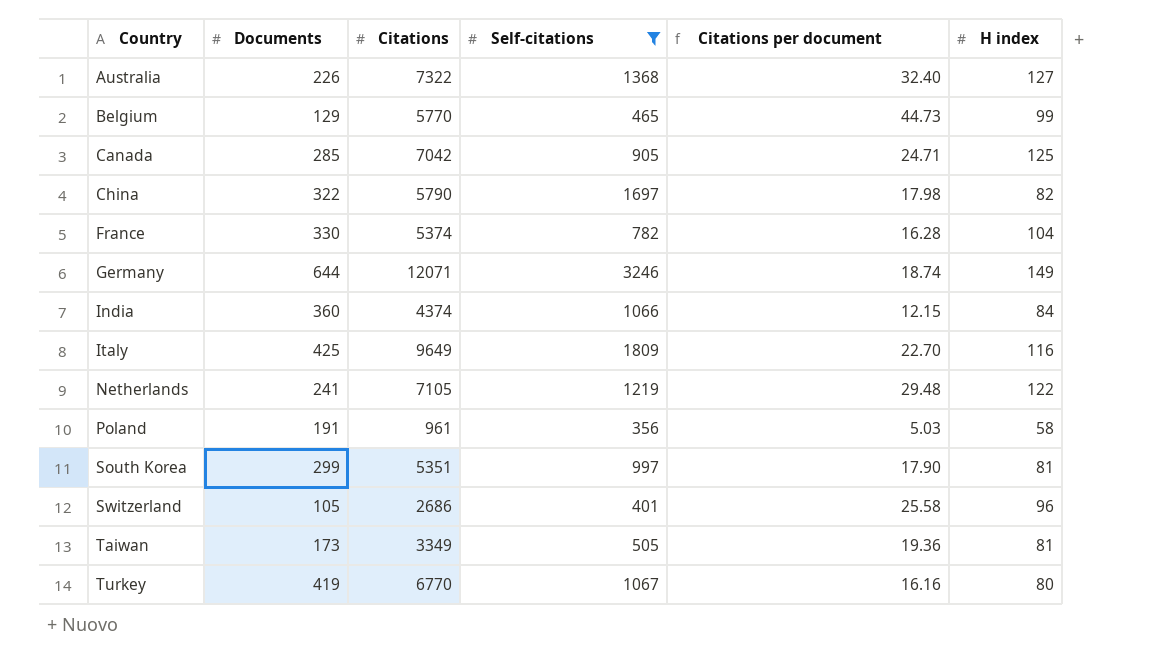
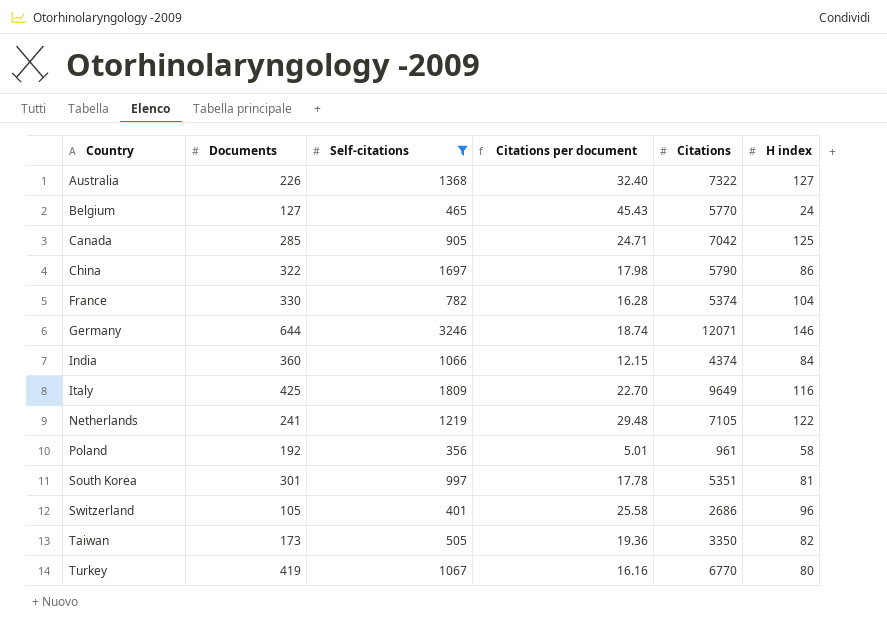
column Citations | position: 3 -> 5
Belgium | Documents: 129 -> 127
Belgium | Citations per document: 44.73 -> 45.43
Belgium | H index: 99 -> 24
China | H index: 82 -> 86
Germany | H index: 149 -> 146
Poland | Documents: 191 -> 192
Poland | Citations per document: 5.03 -> 5.01
South Korea | Documents: 299 -> 301
South Korea | Citations per document: 17.90 -> 17.78
Taiwan | Citations: 3349 -> 3350
Taiwan | H index: 81 -> 82

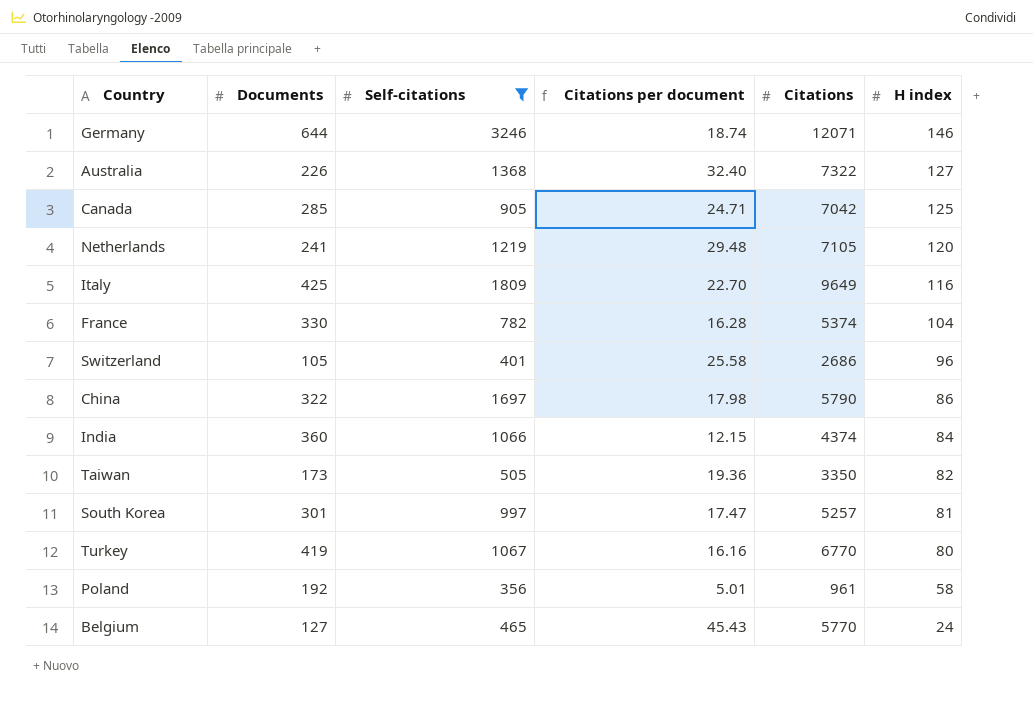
row order: Country ascending -> H index descending
Netherlands | H index: 122 -> 120
South Korea | Citations per document: 17.78 -> 17.47
South Korea | Citations: 5351 -> 5257

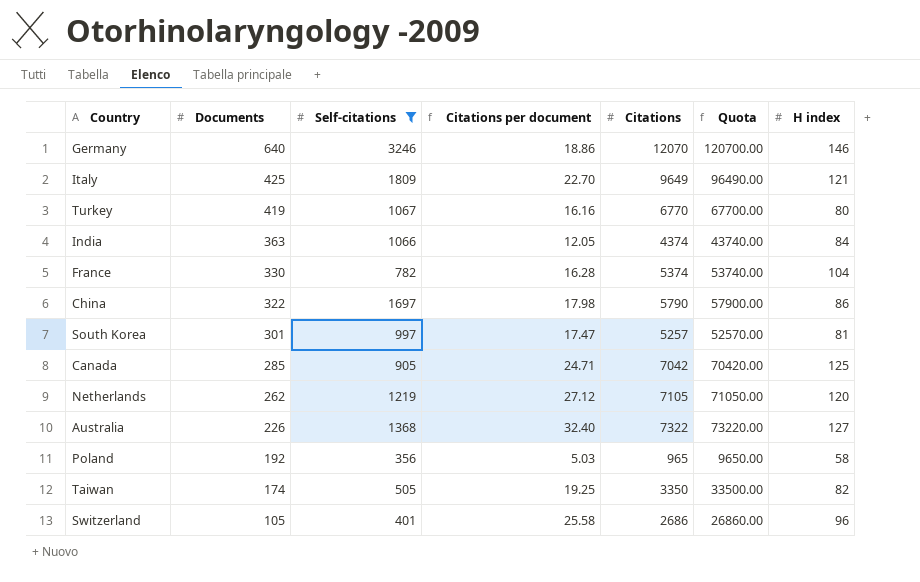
row order: H index descending -> Documents descending
column Quota | formula: none -> [Citations] * 10
row Belgium: 127 | 465 | 45.43 | 5770 | 24 -> none
Germany | Documents: 644 -> 640
Germany | Citations per document: 18.74 -> 18.86
Germany | Citations: 12071 -> 12070
Italy | H index: 116 -> 121
India | Documents: 360 -> 363
India | Citations per document: 12.15 -> 12.05
Netherlands | Documents: 241 -> 262
Netherlands | Citations per document: 29.48 -> 27.12
Poland | Citations per document: 5.01 -> 5.03
Poland | Citations: 961 -> 965
Taiwan | Documents: 173 -> 174
Taiwan | Citations per document: 19.36 -> 19.25

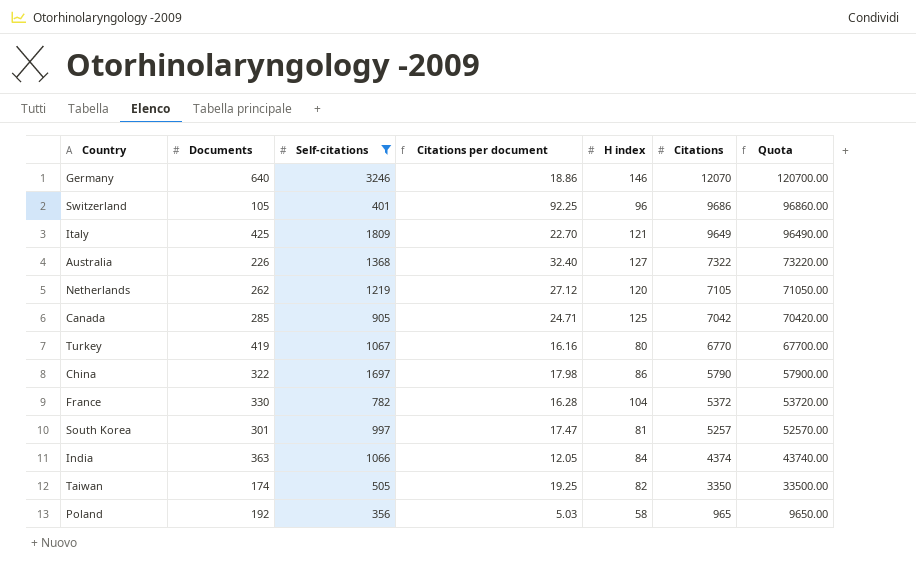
row order: Documents descending -> Citations descending
column H index | position: 7 -> 5
Switzerland | Citations per document: 25.58 -> 92.25
Switzerland | Citations: 2686 -> 9686
Switzerland | Quota: 26860.00 -> 96860.00
France | Citations: 5374 -> 5372
France | Quota: 53740.00 -> 53720.00

